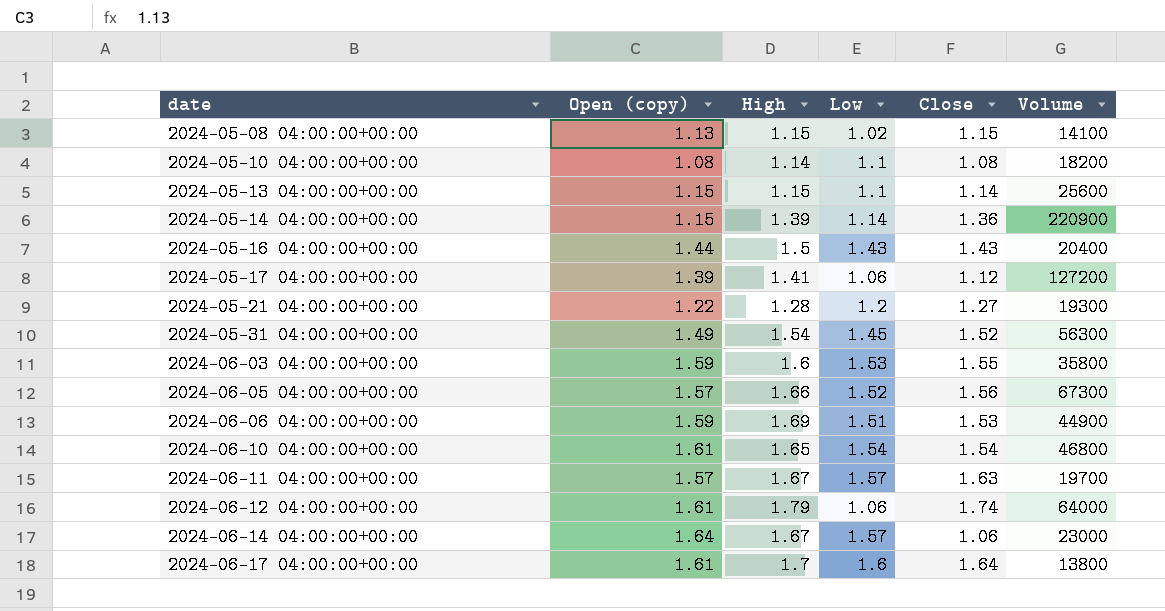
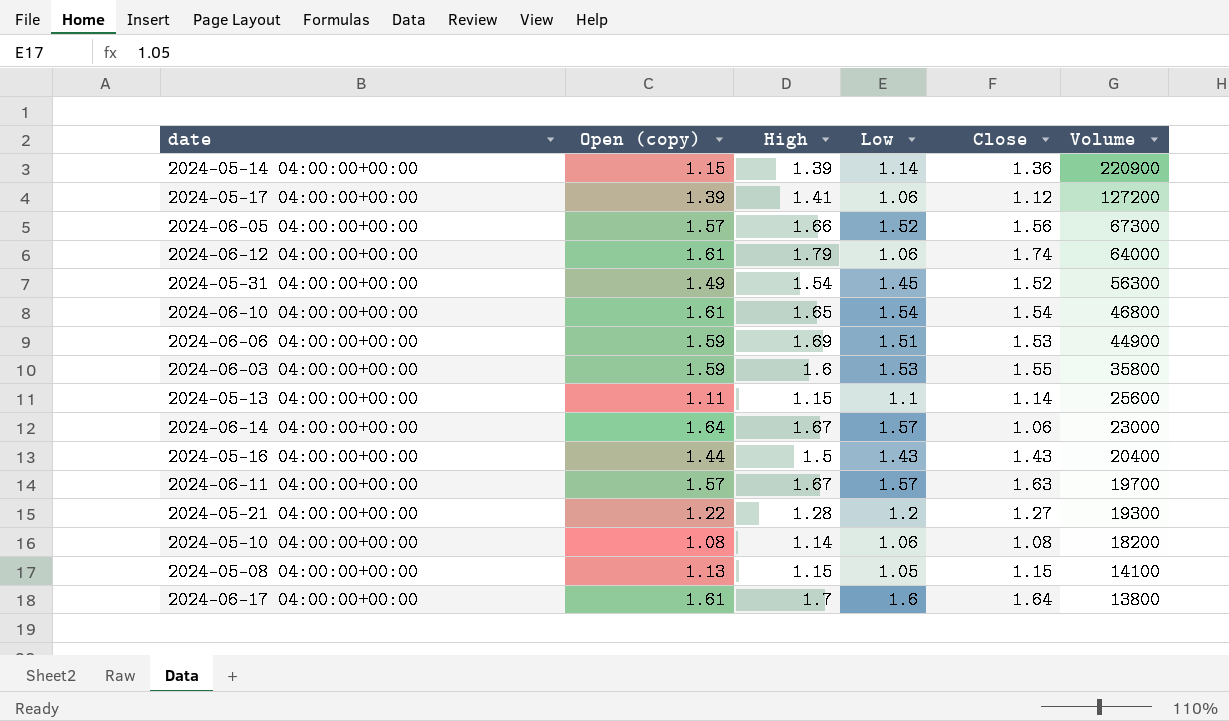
row order: date ascending -> Volume descending
2024-05-13 04:00:00+00:00 | Open (copy): 1.15 -> 1.11
2024-05-10 04:00:00+00:00 | Low: 1.1 -> 1.06
2024-05-08 04:00:00+00:00 | Low: 1.02 -> 1.05

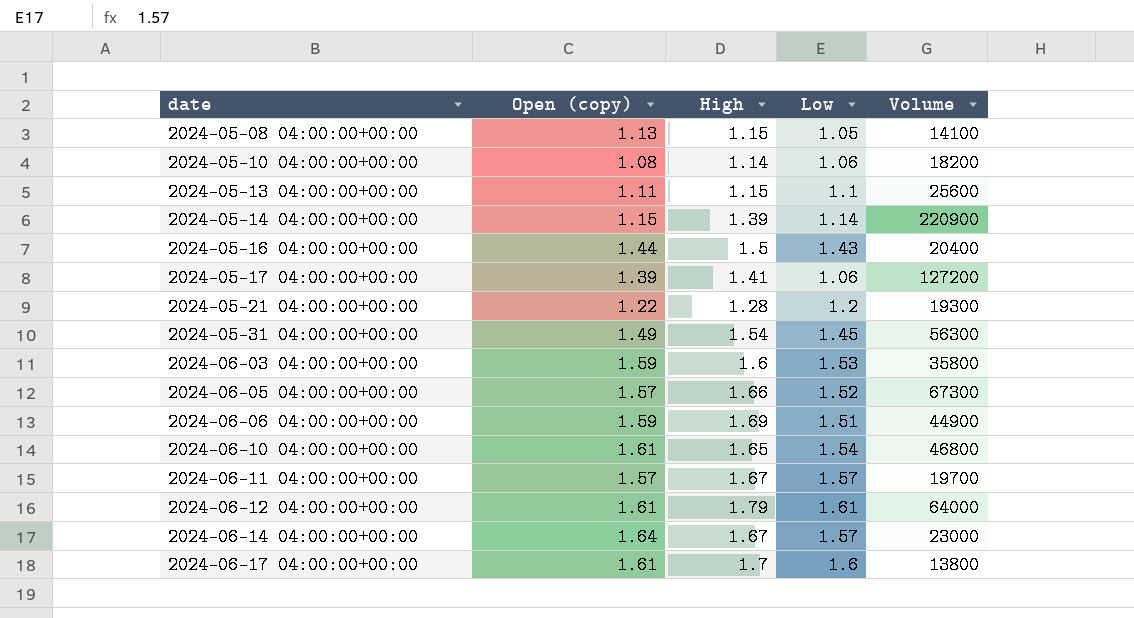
row order: Volume descending -> date ascending
column Close | position: 5 -> none
2024-06-12 04:00:00+00:00 | Low: 1.06 -> 1.61

